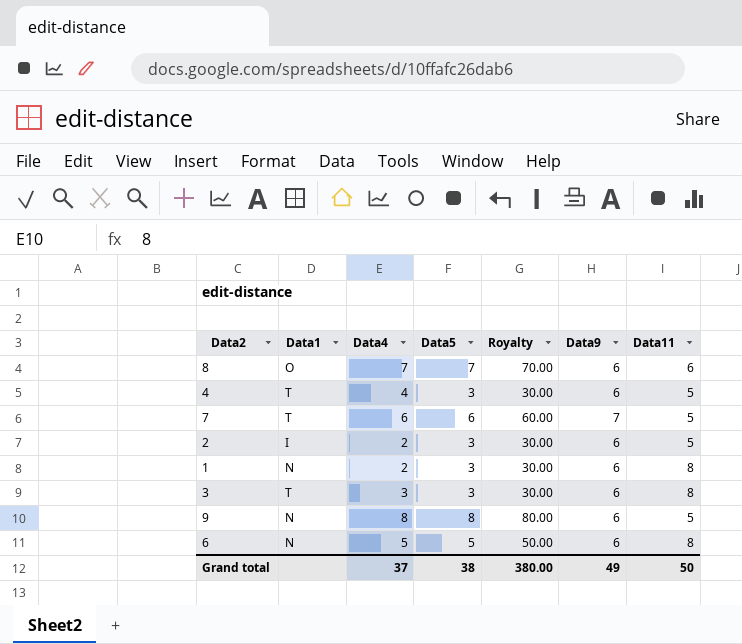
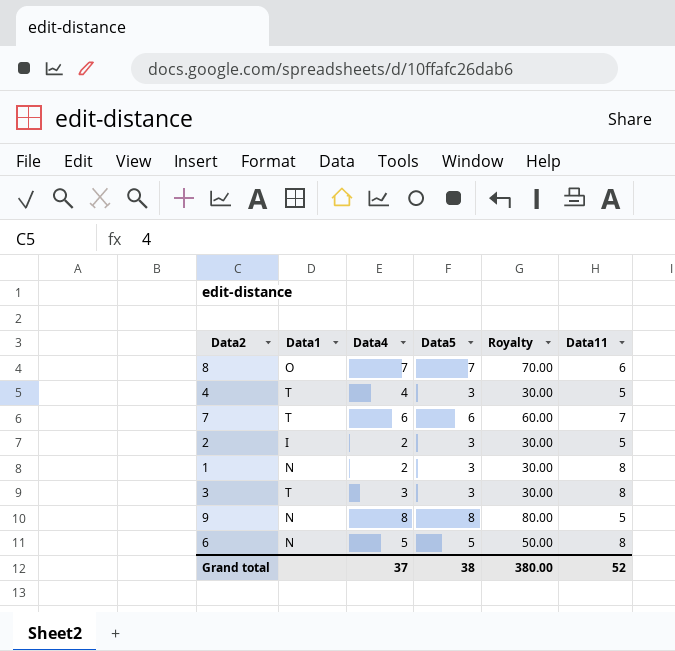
column Data9 | position: 6 -> none
7 | Data11: 5 -> 7
Grand total | Data11: 50 -> 52

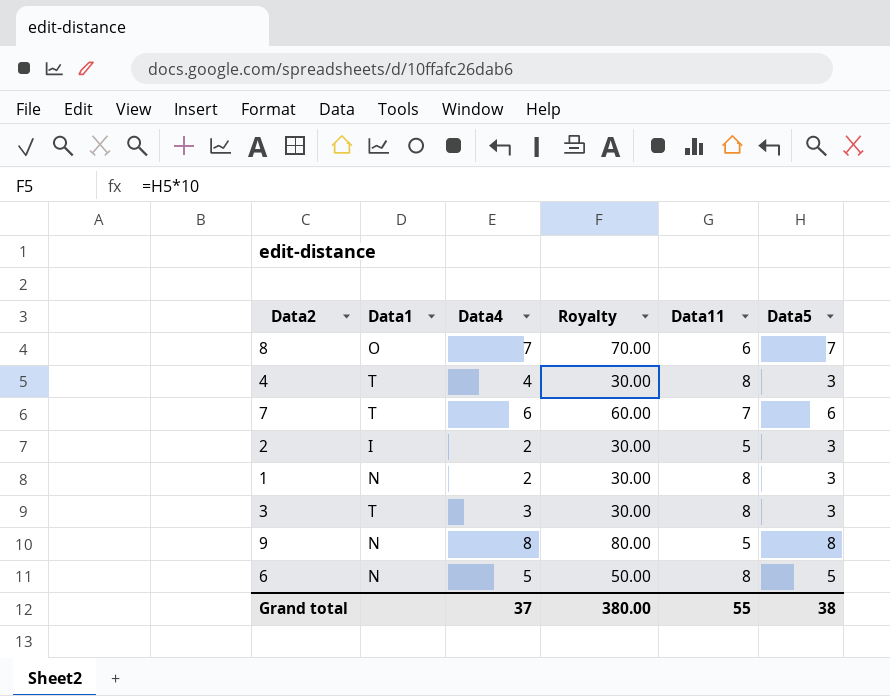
column Data5 | position: 4 -> 6
4 | Data11: 5 -> 8
Grand total | Data11: 52 -> 55

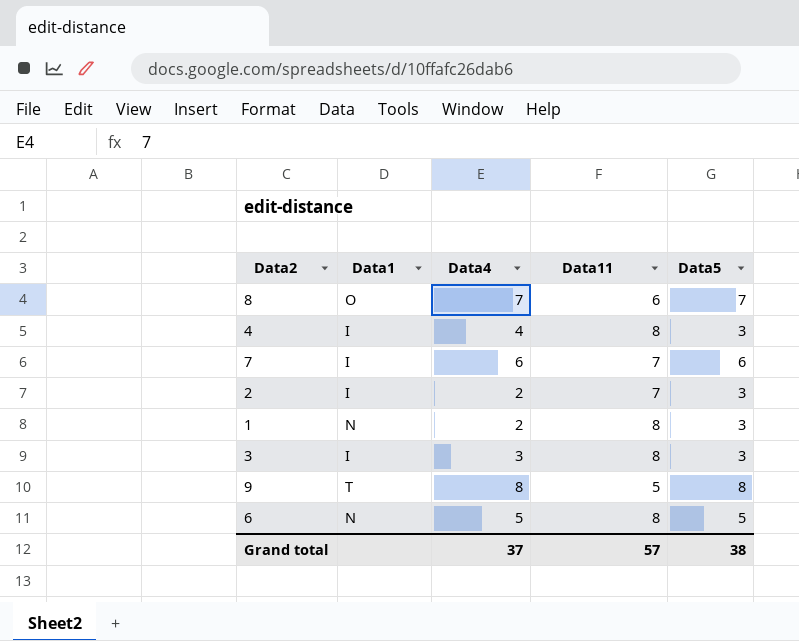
column Royalty | formula: [Data5] * 10 -> none
4 | Data1: T -> I
7 | Data1: T -> I
2 | Data11: 5 -> 7
3 | Data1: T -> I
9 | Data1: N -> T
Grand total | Data11: 55 -> 57

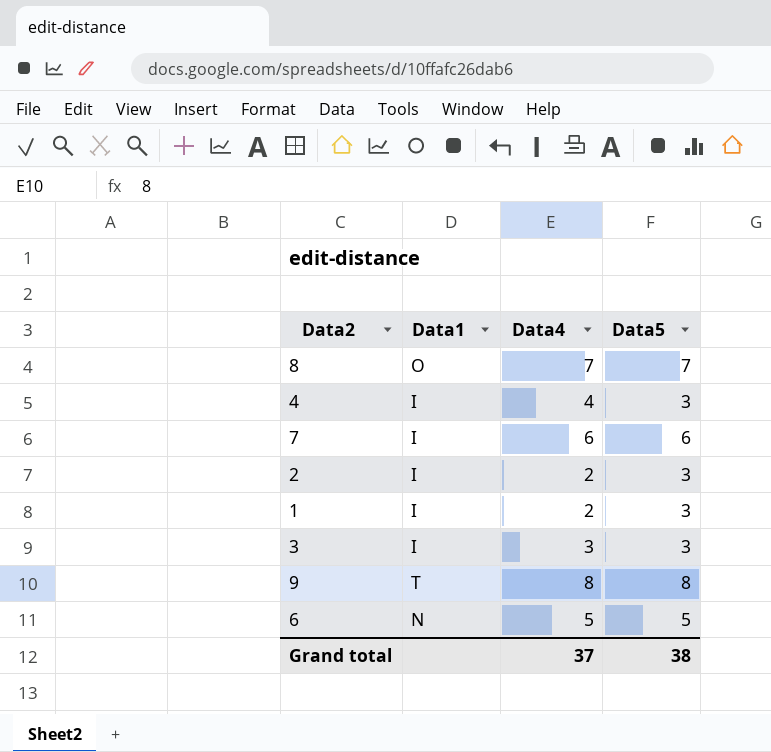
column Data11 | position: 4 -> none
1 | Data1: N -> I

